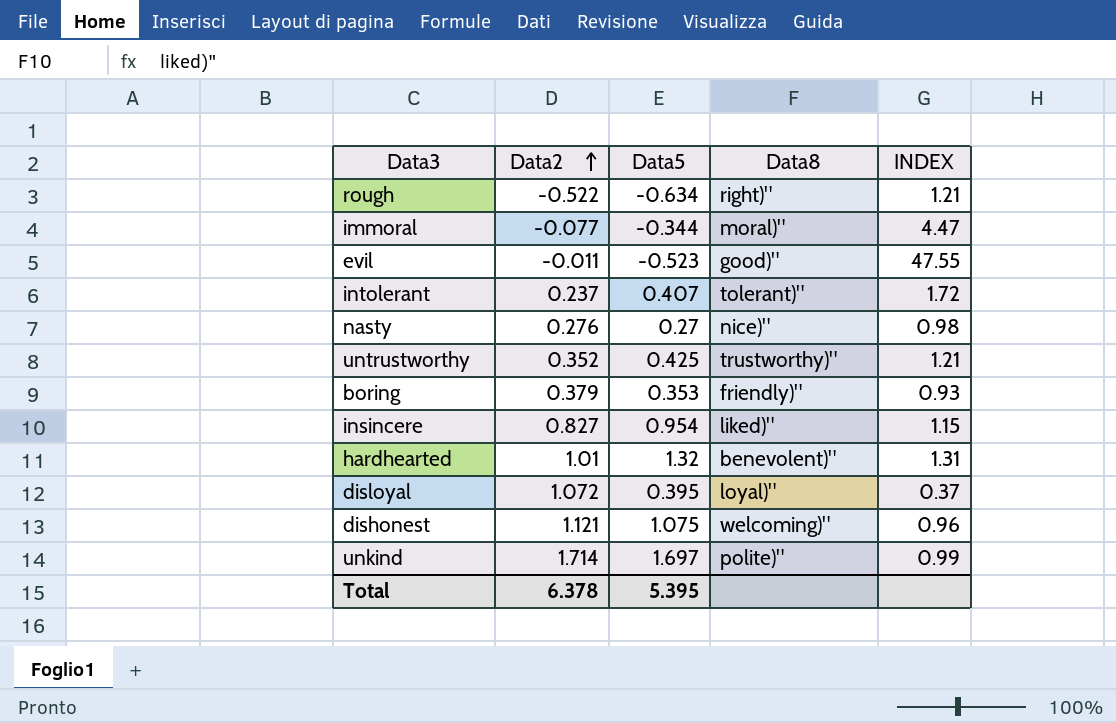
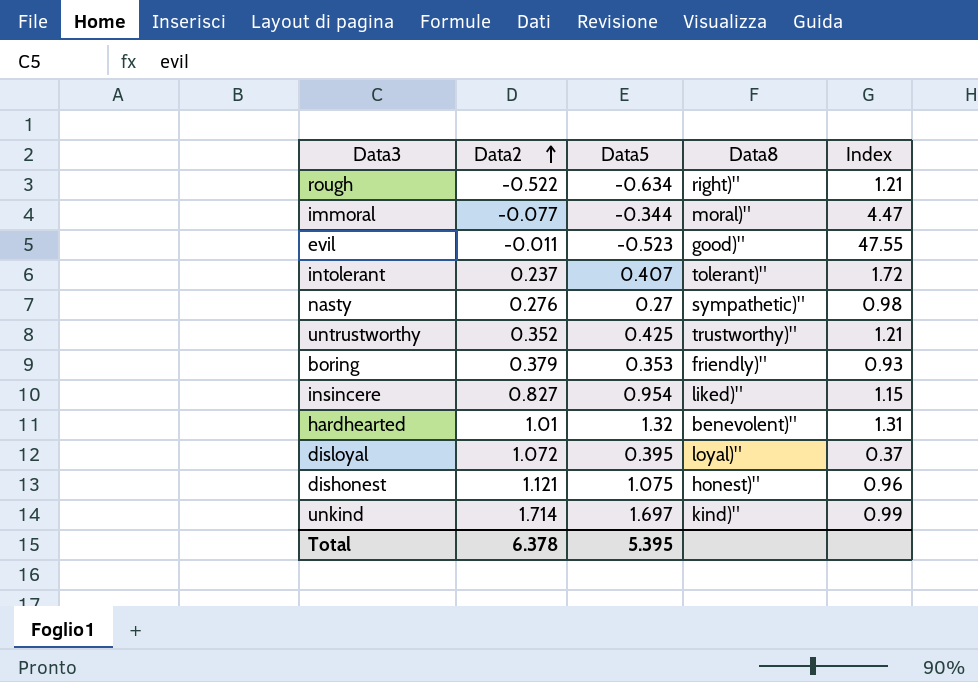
column name: INDEX -> Index
nasty | Data8: nice)" -> sympathetic)"
dishonest | Data8: welcoming)" -> honest)"
unkind | Data8: polite)" -> kind)"

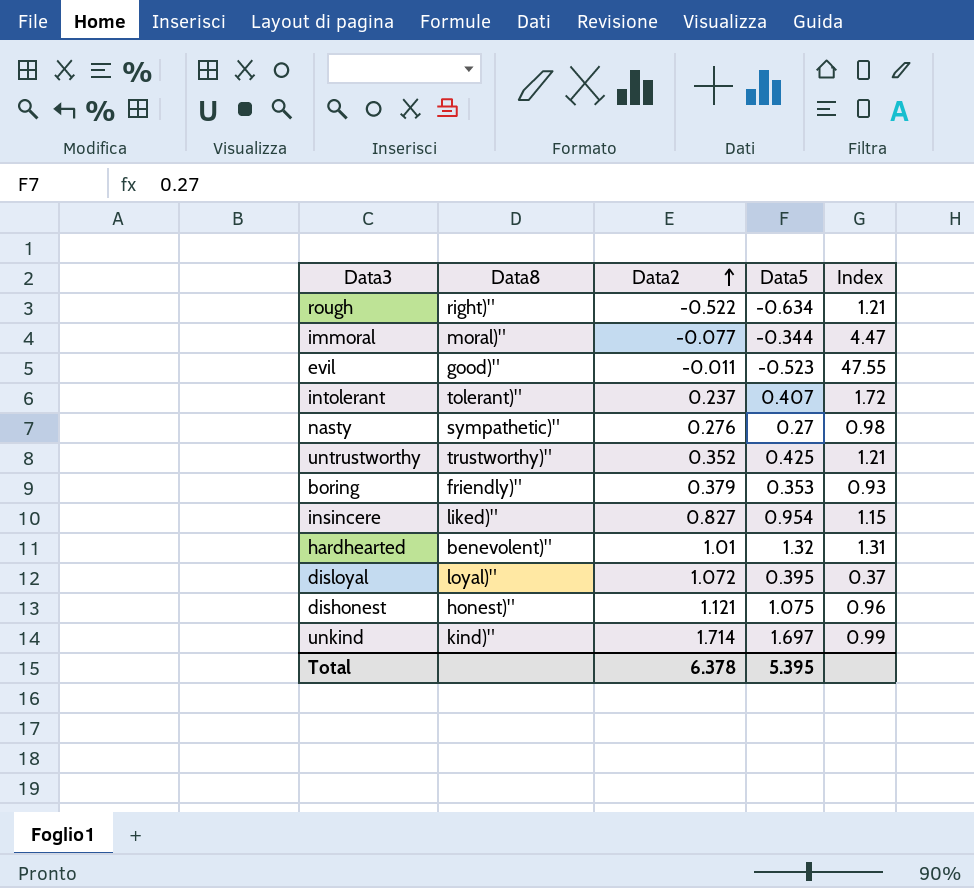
column Data8 | position: 4 -> 2

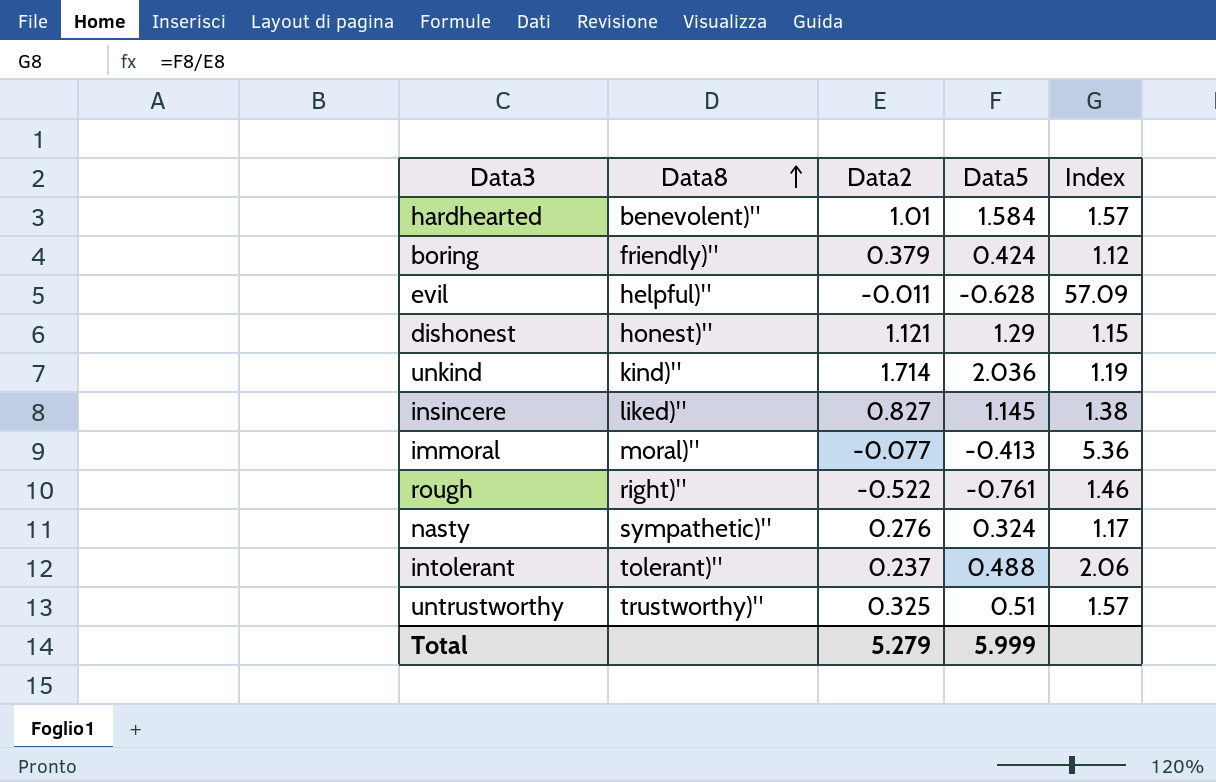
row order: Data2 ascending -> Data8 ascending
row disloyal: loyal)" | 1.072 | 0.395 | 0.37 -> none
hardhearted | Data5: 1.32 -> 1.584
hardhearted | Index: 1.31 -> 1.57
boring | Data5: 0.353 -> 0.424
boring | Index: 0.93 -> 1.12
evil | Data8: good)" -> helpful)"
evil | Data5: -0.523 -> -0.628
evil | Index: 47.55 -> 57.09
dishonest | Data5: 1.075 -> 1.29
dishonest | Index: 0.96 -> 1.15
unkind | Data5: 1.697 -> 2.036
unkind | Index: 0.99 -> 1.19
insincere | Data5: 0.954 -> 1.145
insincere | Index: 1.15 -> 1.38
immoral | Data5: -0.344 -> -0.413
immoral | Index: 4.47 -> 5.36
rough | Data5: -0.634 -> -0.761
rough | Index: 1.21 -> 1.46
nasty | Data5: 0.27 -> 0.324
nasty | Index: 0.98 -> 1.17
intolerant | Data5: 0.407 -> 0.488
intolerant | Index: 1.72 -> 2.06
untrustworthy | Data2: 0.352 -> 0.325
untrustworthy | Data5: 0.425 -> 0.51
untrustworthy | Index: 1.21 -> 1.57
Total | Data2: 6.378 -> 5.279
Total | Data5: 5.395 -> 5.999

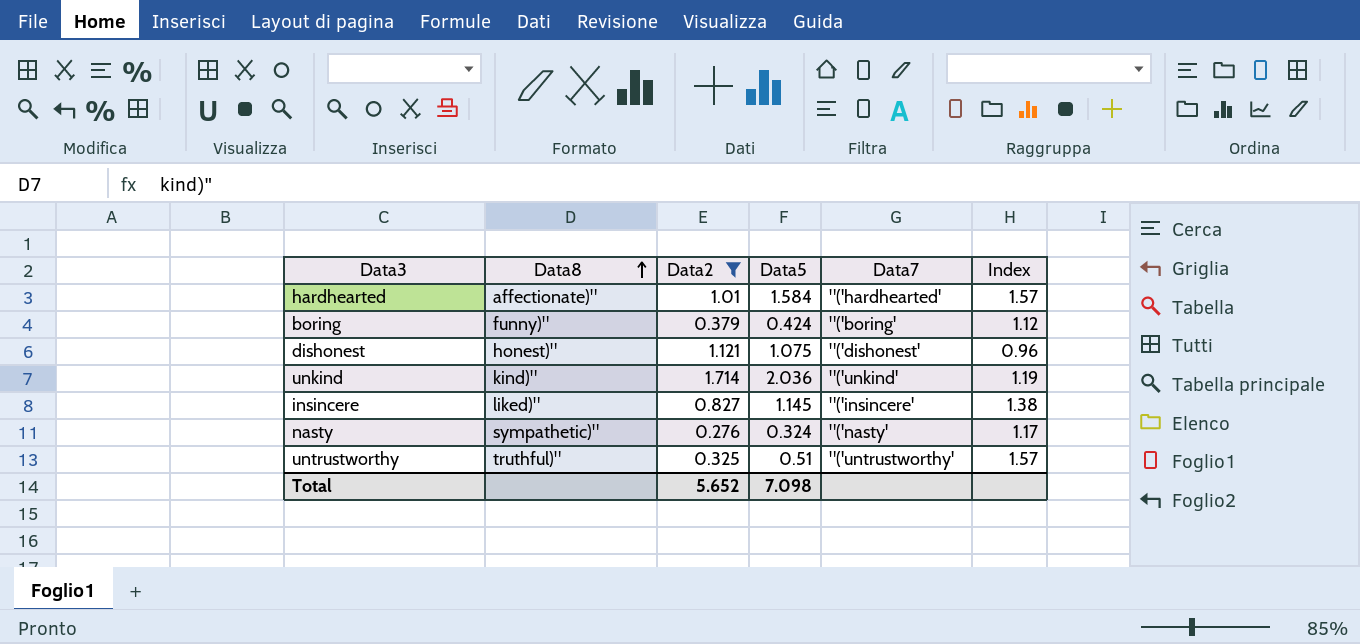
filter: none -> Data2 >= 0.276
column Data7 | position: none -> 5
hardhearted | Data8: benevolent)" -> affectionate)"
boring | Data8: friendly)" -> funny)"
dishonest | Data5: 1.29 -> 1.075
dishonest | Index: 1.15 -> 0.96
untrustworthy | Data8: trustworthy)" -> truthful)"
Total | Data2: 5.279 -> 5.652
Total | Data5: 5.999 -> 7.098

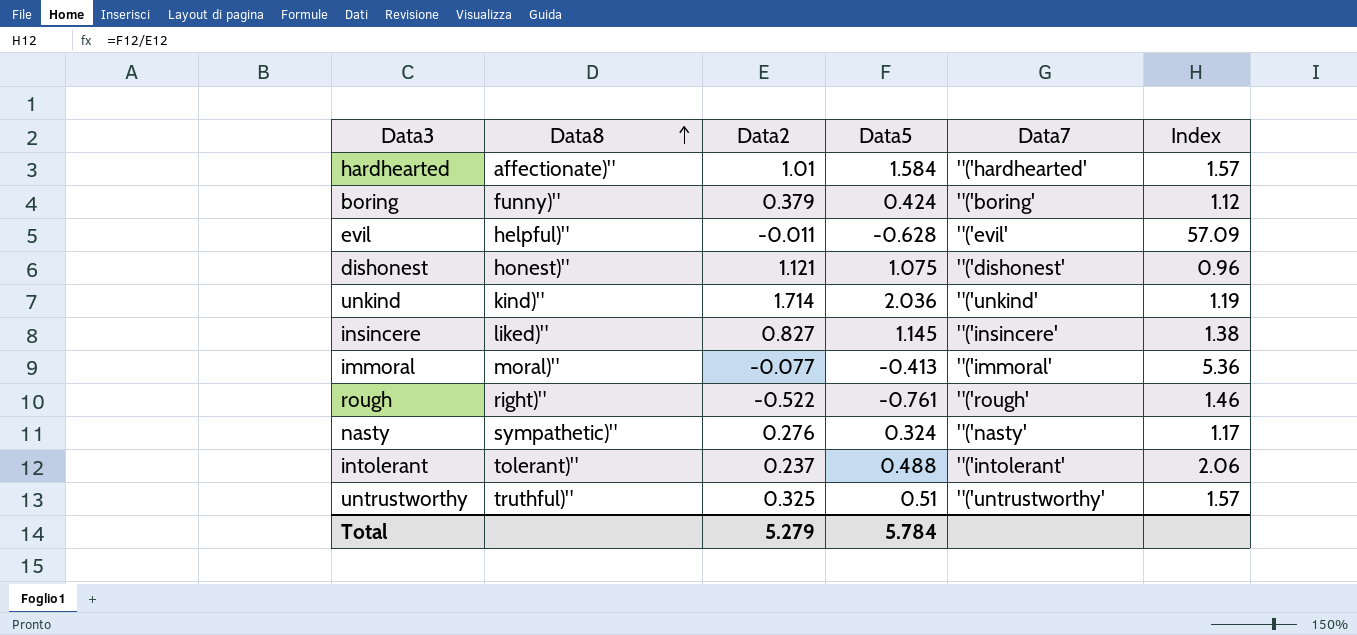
filter: Data2 >= 0.276 -> none
Total | Data2: 5.652 -> 5.279
Total | Data5: 7.098 -> 5.784

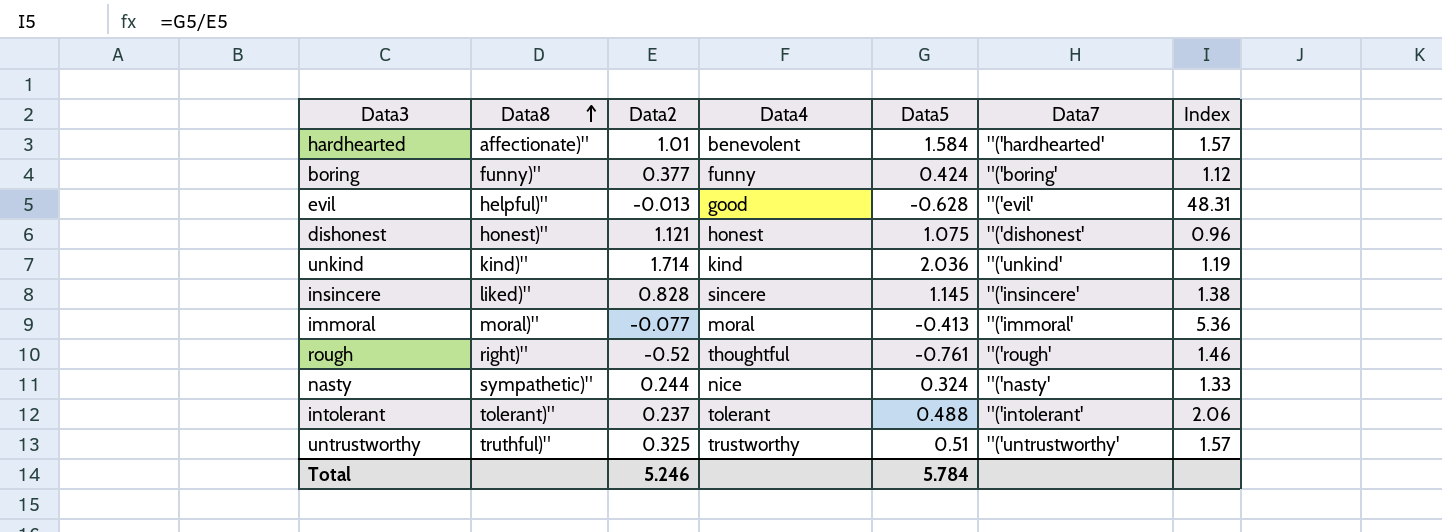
column Data4 | position: none -> 4
boring | Data2: 0.379 -> 0.377
evil | Data2: -0.011 -> -0.013
evil | Index: 57.09 -> 48.31
insincere | Data2: 0.827 -> 0.828
rough | Data2: -0.522 -> -0.52
nasty | Data2: 0.276 -> 0.244
nasty | Index: 1.17 -> 1.33
Total | Data2: 5.279 -> 5.246

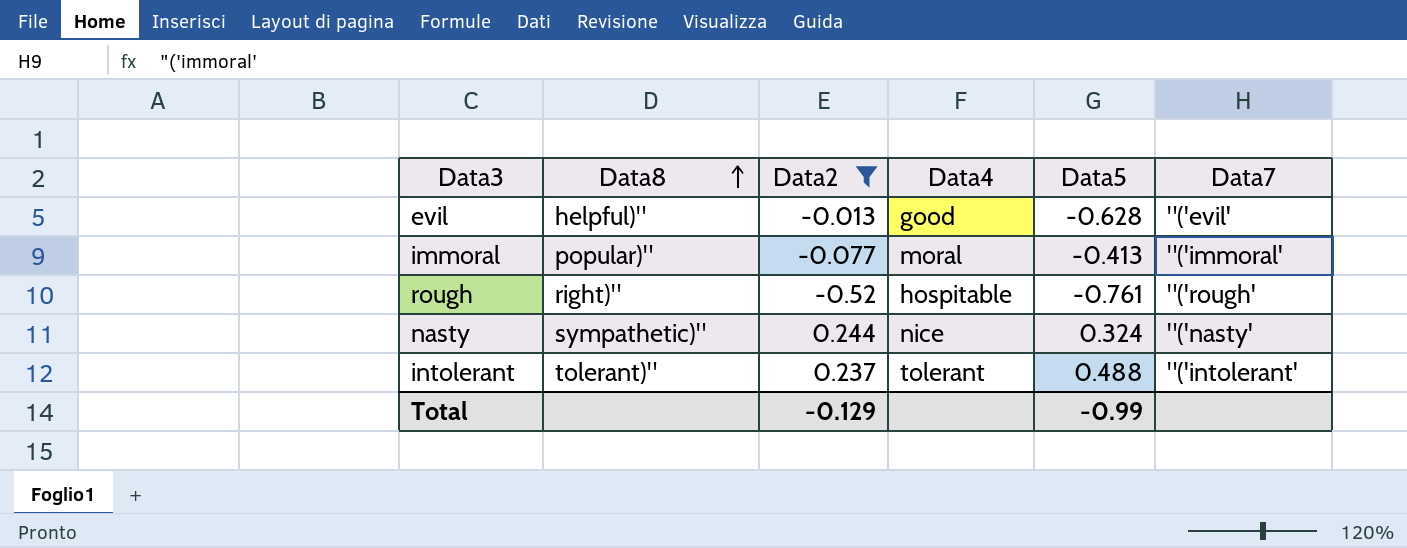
filter: none -> Data2 <= 0.244
column Index | formula: [Data5] / [Data2] -> none
immoral | Data8: moral)" -> popular)"
rough | Data4: thoughtful -> hospitable
Total | Data2: 5.246 -> -0.129
Total | Data5: 5.784 -> -0.99

